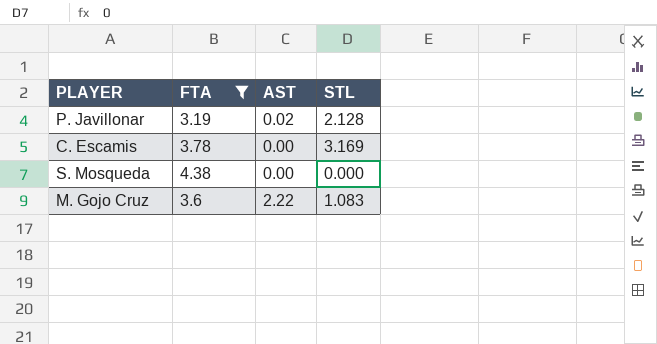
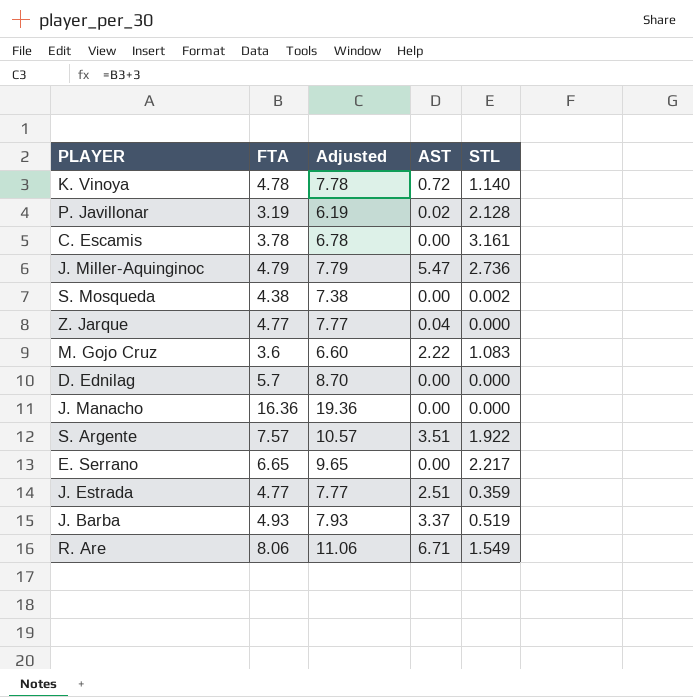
filter: FTA <= 4.38 -> none
column Adjusted | formula: none -> [FTA] + 3
C. Escamis | STL: 3.169 -> 3.161
S. Mosqueda | STL: 0.000 -> 0.002

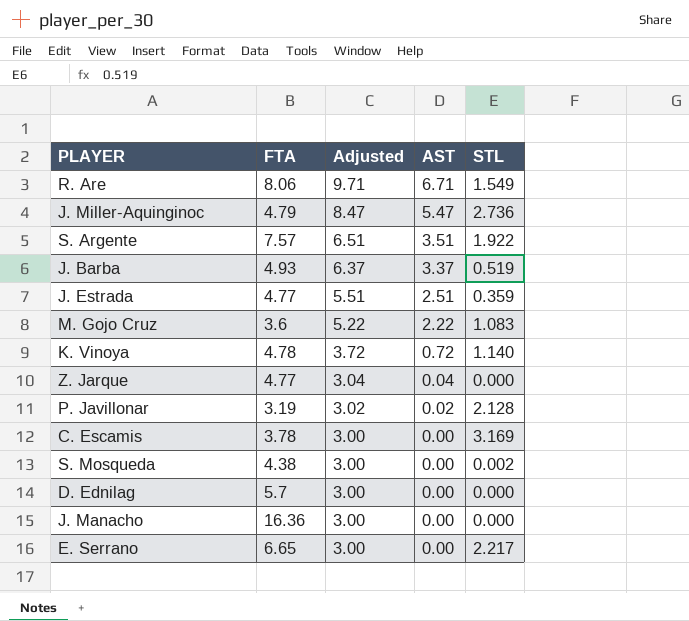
row order: none -> Adjusted descending
column Adjusted | formula: [FTA] + 3 -> [AST] + 3
C. Escamis | STL: 3.161 -> 3.169

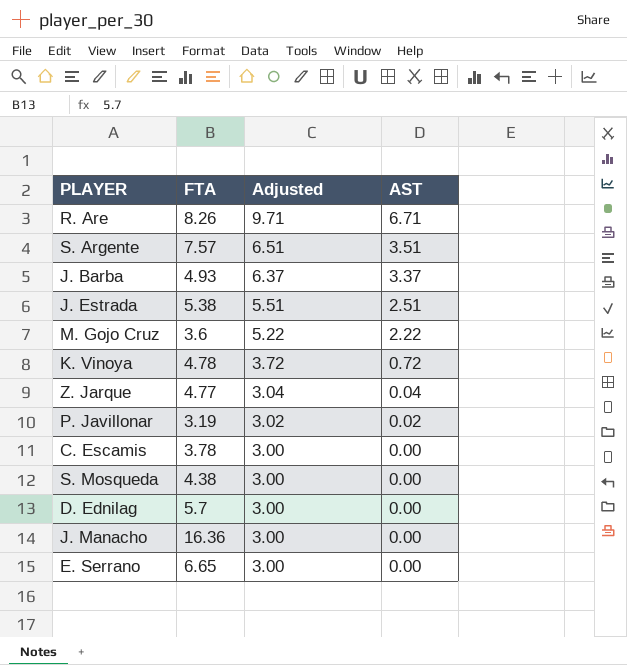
column STL | position: 5 -> none
row J. Miller-Aquinginoc: 4.79 | 8.47 | 5.47 | 2.736 -> none
R. Are | FTA: 8.06 -> 8.26
J. Estrada | FTA: 4.77 -> 5.38

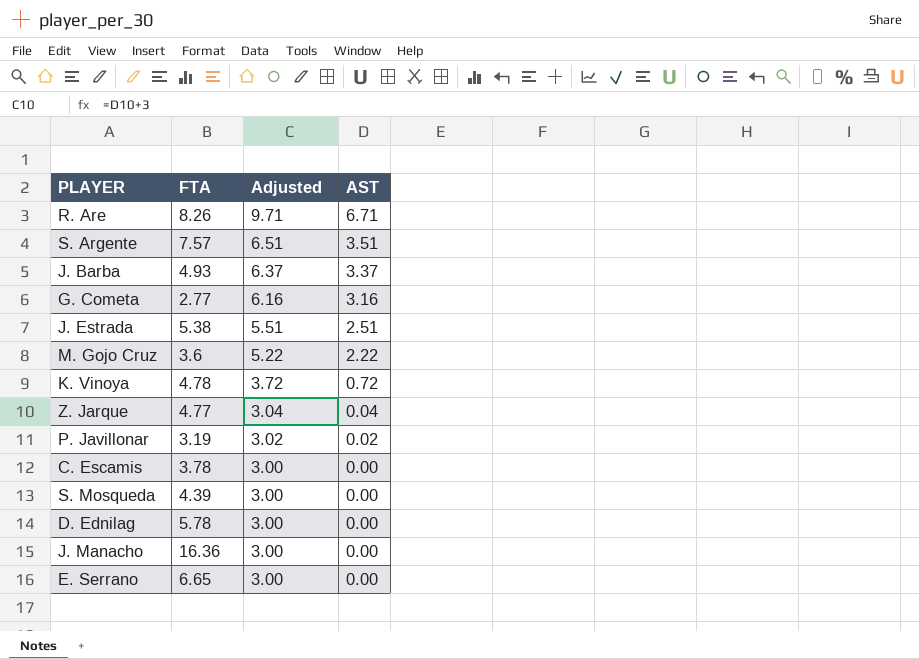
row G. Cometa: none -> 2.77 | 6.16 | 3.16
S. Mosqueda | FTA: 4.38 -> 4.39
D. Ednilag | FTA: 5.7 -> 5.78

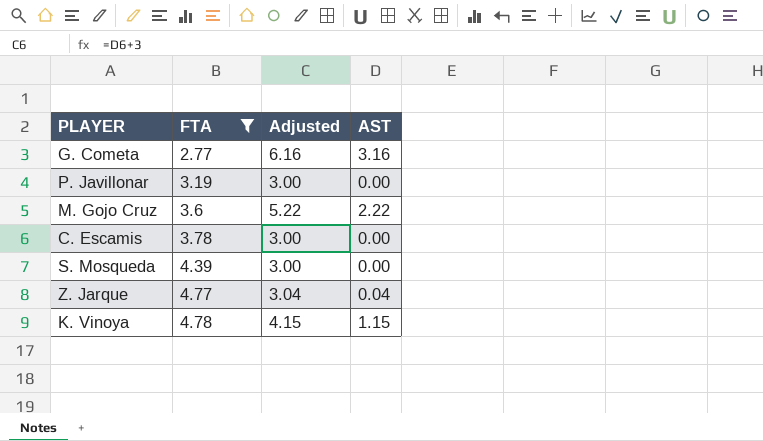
filter: none -> FTA <= 4.78
row order: Adjusted descending -> FTA ascending
P. Javillonar | Adjusted: 3.02 -> 3.00
P. Javillonar | AST: 0.02 -> 0.00
K. Vinoya | Adjusted: 3.72 -> 4.15
K. Vinoya | AST: 0.72 -> 1.15

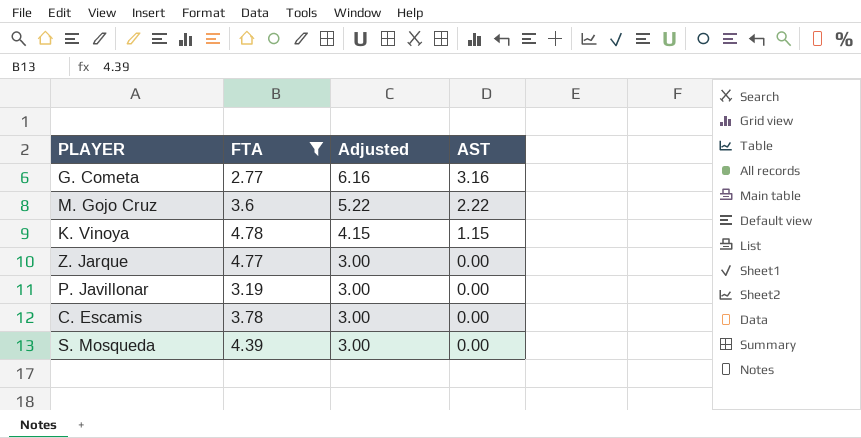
row order: FTA ascending -> Adjusted descending
Z. Jarque | Adjusted: 3.04 -> 3.00
Z. Jarque | AST: 0.04 -> 0.00

